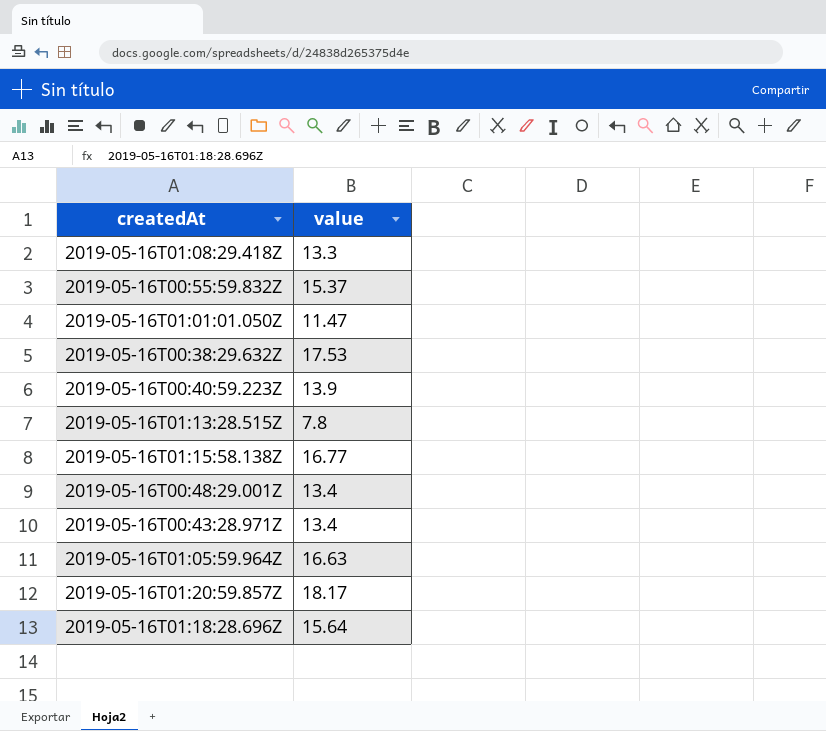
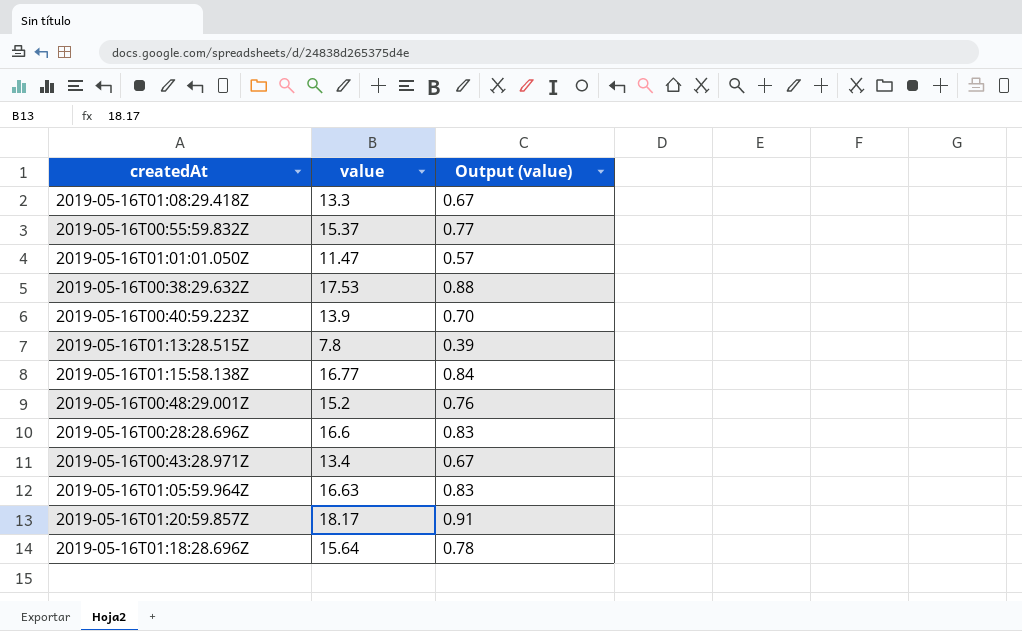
column Output (value) | formula: none -> [value] * 0.05
2019-05-16T00:48:29.001Z | value: 13.4 -> 15.2
row 2019-05-16T00:28:28.696Z: none -> 16.6 | 0.83

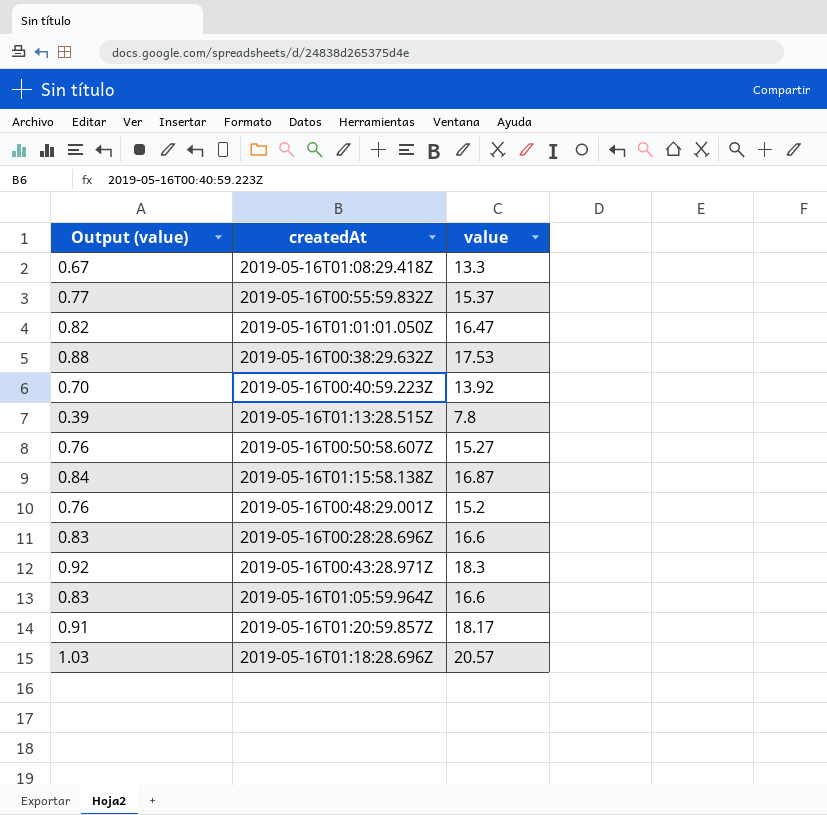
column Output (value) | position: 3 -> 1
2019-05-16T01:01:01.050Z | Output (value): 0.57 -> 0.82
2019-05-16T01:01:01.050Z | value: 11.47 -> 16.47
2019-05-16T00:40:59.223Z | value: 13.9 -> 13.92
row 2019-05-16T00:50:58.607Z: none -> 0.76 | 15.27
2019-05-16T01:15:58.138Z | value: 16.77 -> 16.87
2019-05-16T00:43:28.971Z | Output (value): 0.67 -> 0.92
2019-05-16T00:43:28.971Z | value: 13.4 -> 18.3
2019-05-16T01:05:59.964Z | value: 16.63 -> 16.6
2019-05-16T01:18:28.696Z | Output (value): 0.78 -> 1.03
2019-05-16T01:18:28.696Z | value: 15.64 -> 20.57

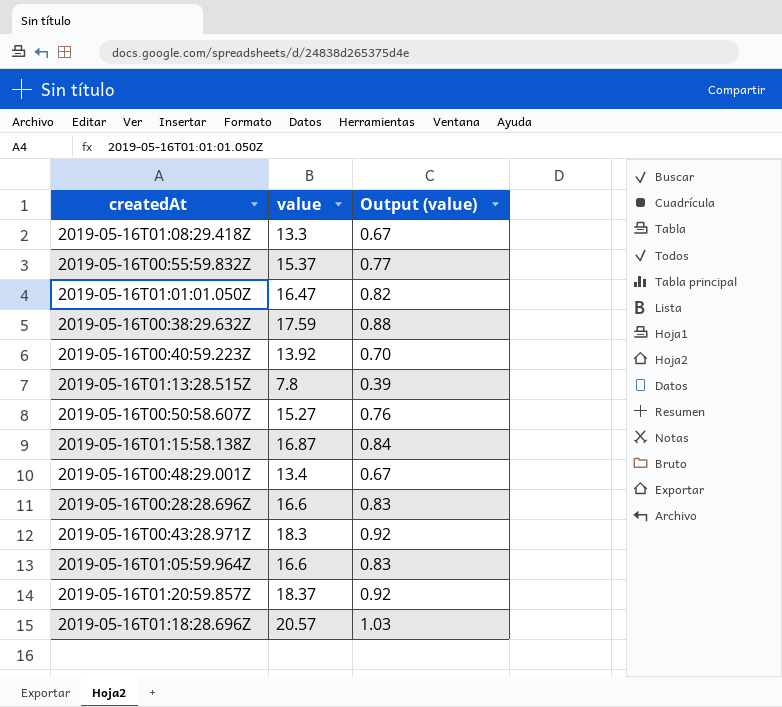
column Output (value) | position: 1 -> 3
2019-05-16T00:38:29.632Z | value: 17.53 -> 17.59
2019-05-16T00:48:29.001Z | value: 15.2 -> 13.4
2019-05-16T00:48:29.001Z | Output (value): 0.76 -> 0.67
2019-05-16T01:20:59.857Z | value: 18.17 -> 18.37
2019-05-16T01:20:59.857Z | Output (value): 0.91 -> 0.92

